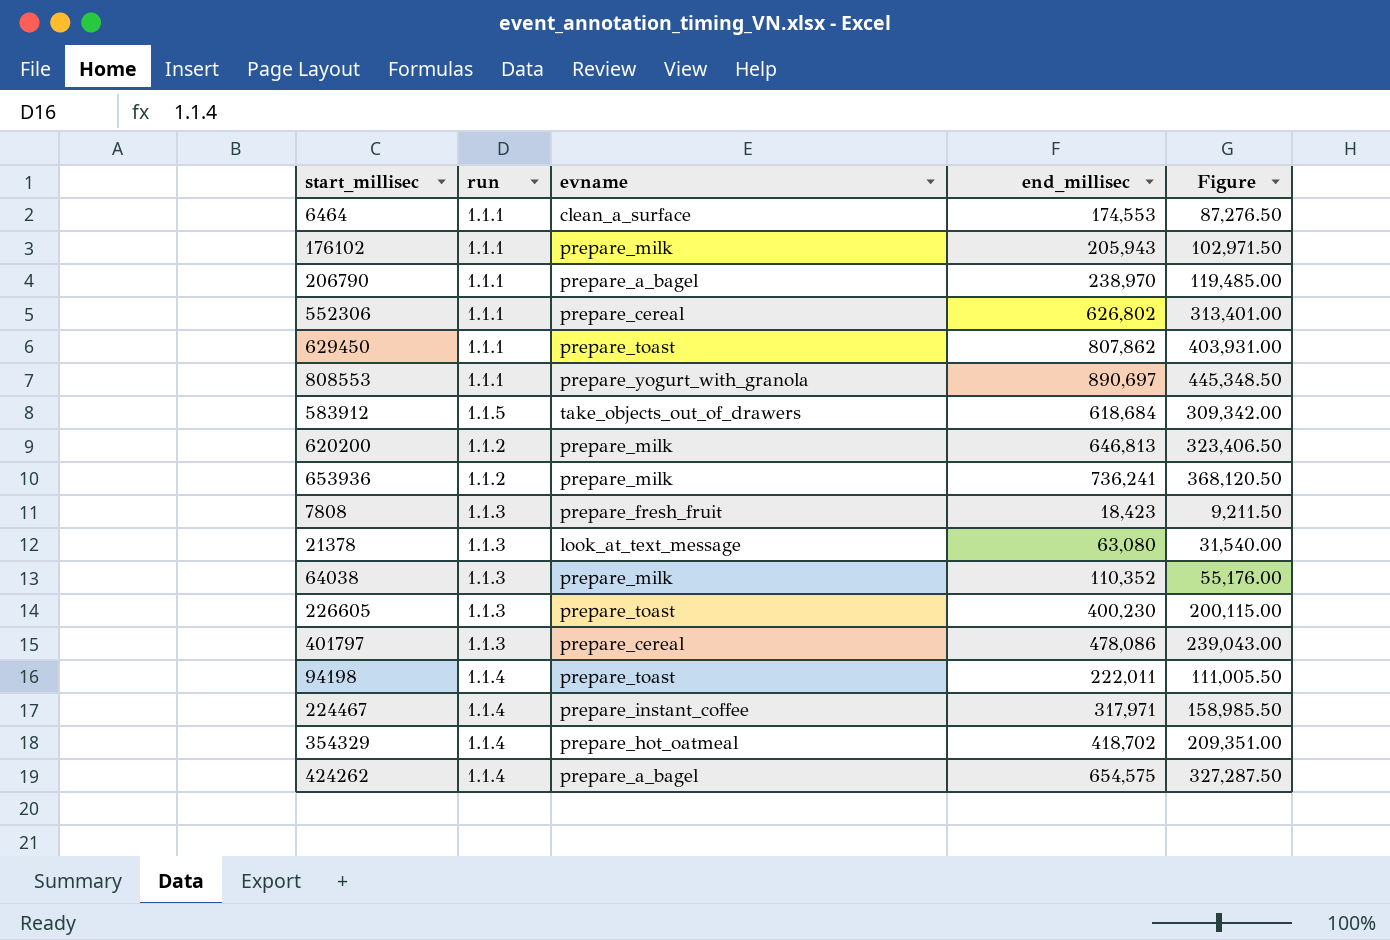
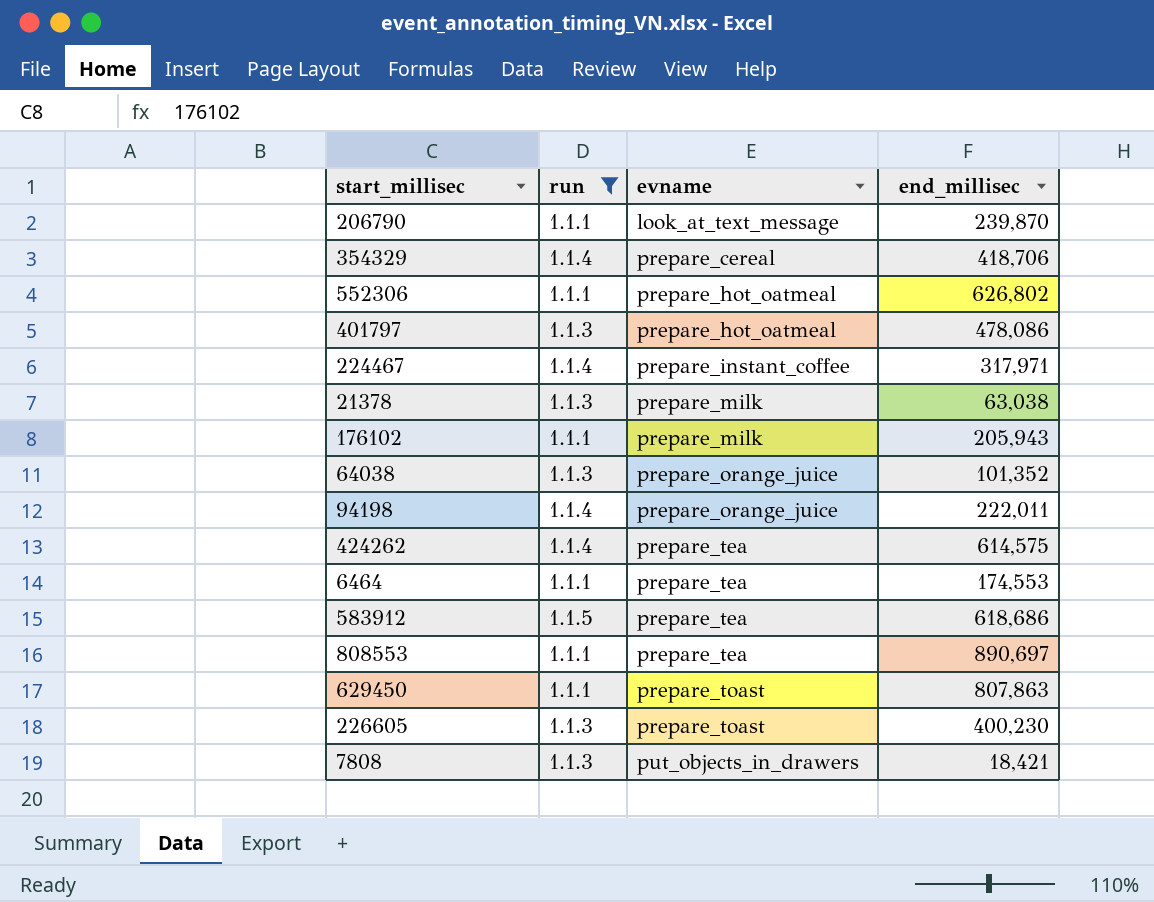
filter: none -> run != 1.1.2
row order: none -> evname ascending
column Figure | formula: [end_millisec] * 0.5 -> none
206790 | evname: prepare_a_bagel -> look_at_text_message
206790 | end_millisec: 238,970 -> 239,870
354329 | evname: prepare_hot_oatmeal -> prepare_cereal
354329 | end_millisec: 418,702 -> 418,706
552306 | evname: prepare_cereal -> prepare_hot_oatmeal
401797 | evname: prepare_cereal -> prepare_hot_oatmeal
21378 | evname: look_at_text_message -> prepare_milk
21378 | end_millisec: 63,080 -> 63,038
64038 | evname: prepare_milk -> prepare_orange_juice
64038 | end_millisec: 110,352 -> 101,352
94198 | evname: prepare_toast -> prepare_orange_juice
424262 | evname: prepare_a_bagel -> prepare_tea
424262 | end_millisec: 654,575 -> 614,575
6464 | evname: clean_a_surface -> prepare_tea
583912 | evname: take_objects_out_of_drawers -> prepare_tea
583912 | end_millisec: 618,684 -> 618,686
808553 | evname: prepare_yogurt_with_granola -> prepare_tea
629450 | end_millisec: 807,862 -> 807,863
7808 | evname: prepare_fresh_fruit -> put_objects_in_drawers
7808 | end_millisec: 18,423 -> 18,421

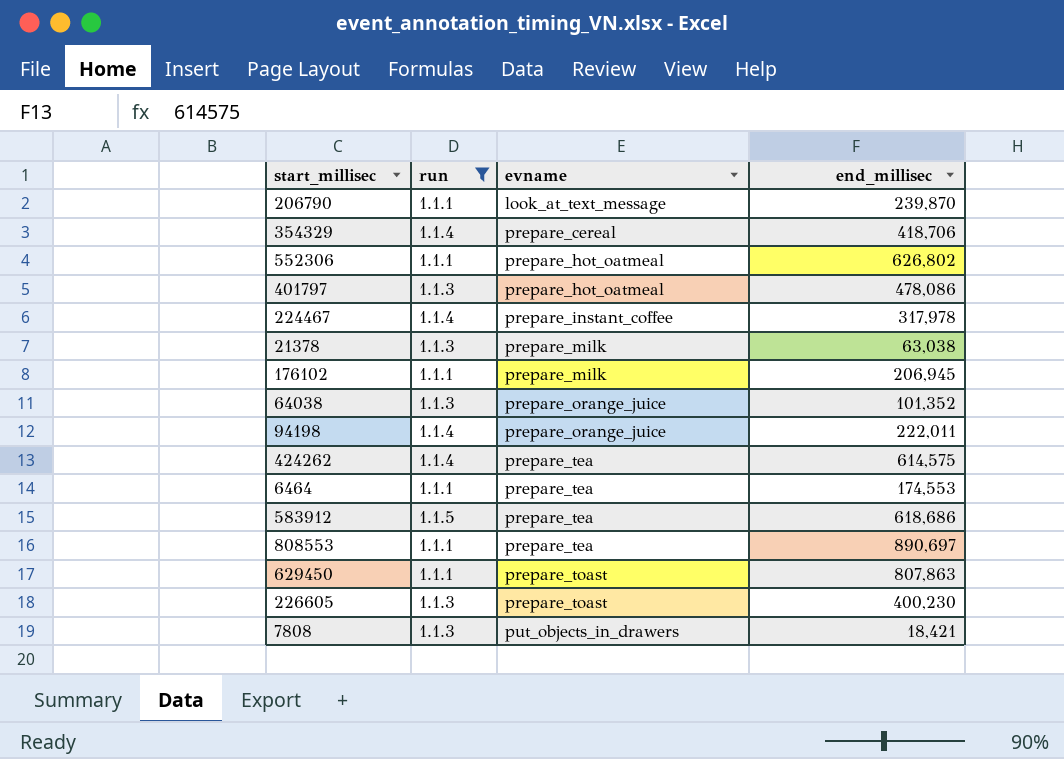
224467 | end_millisec: 317,971 -> 317,978
176102 | end_millisec: 205,943 -> 206,945

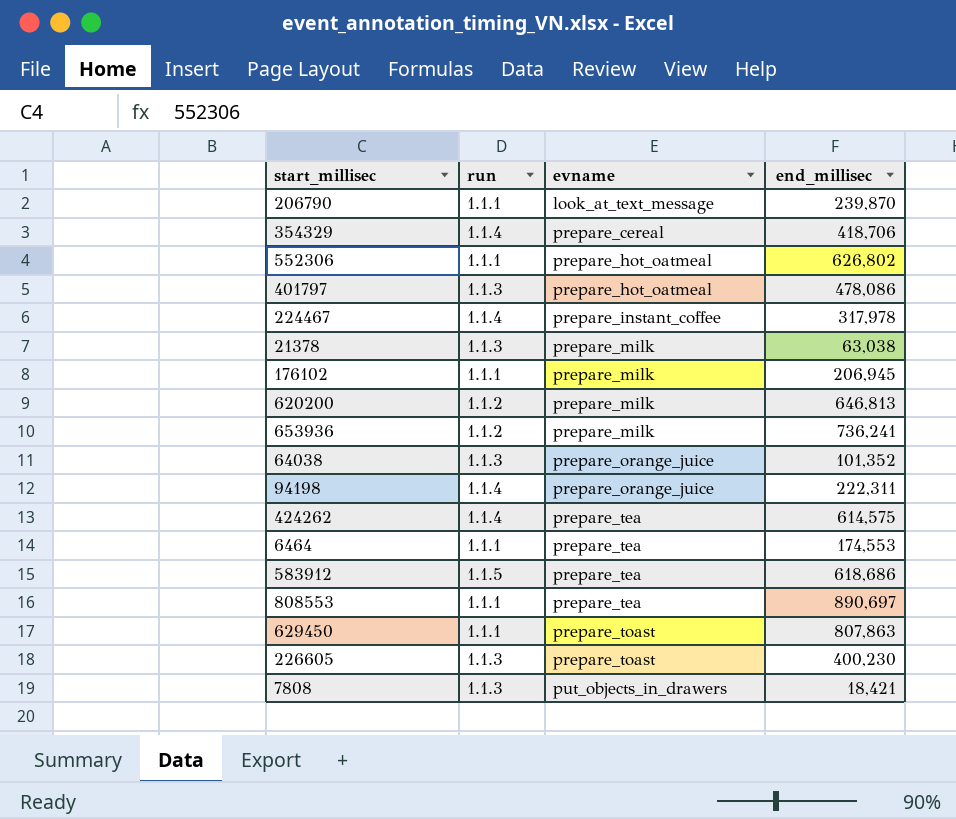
filter: run != 1.1.2 -> none
94198 | end_millisec: 222,011 -> 222,311

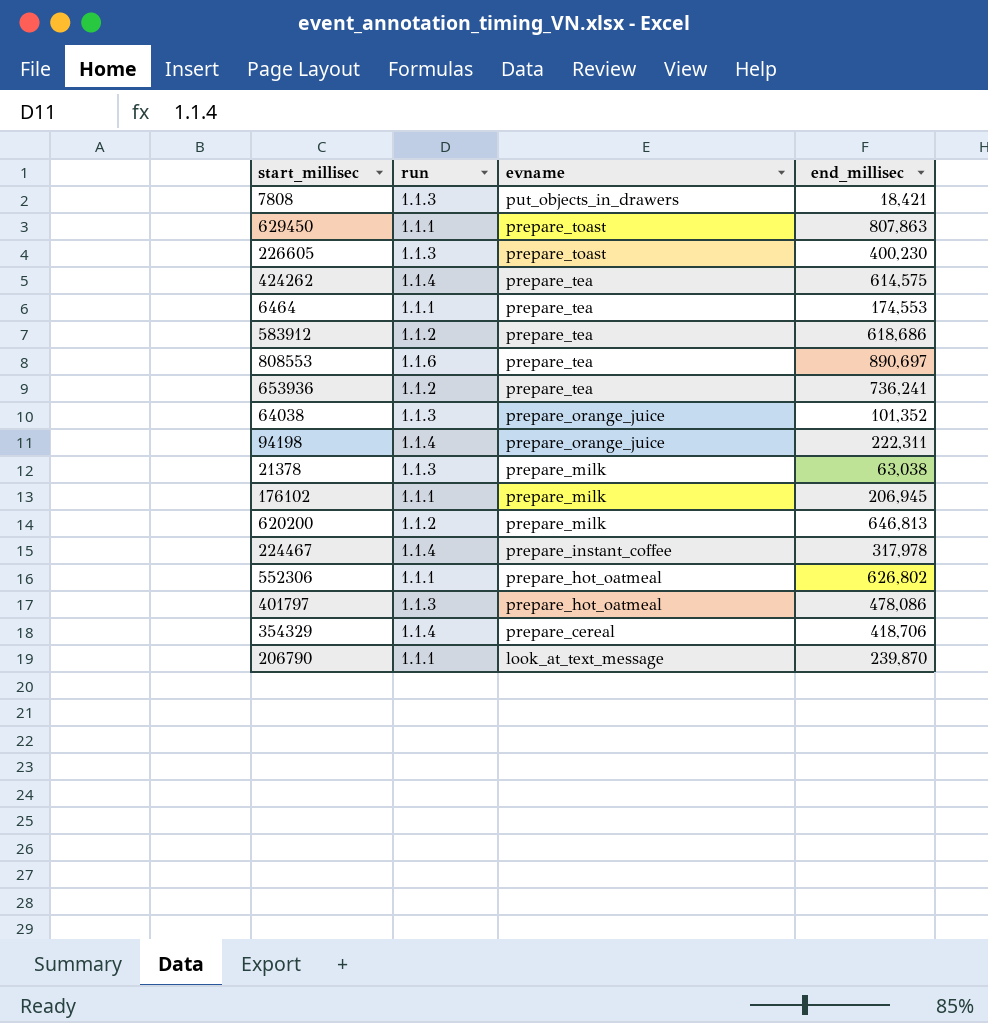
row order: evname ascending -> evname descending
583912 | run: 1.1.5 -> 1.1.2
808553 | run: 1.1.1 -> 1.1.6
653936 | evname: prepare_milk -> prepare_tea

